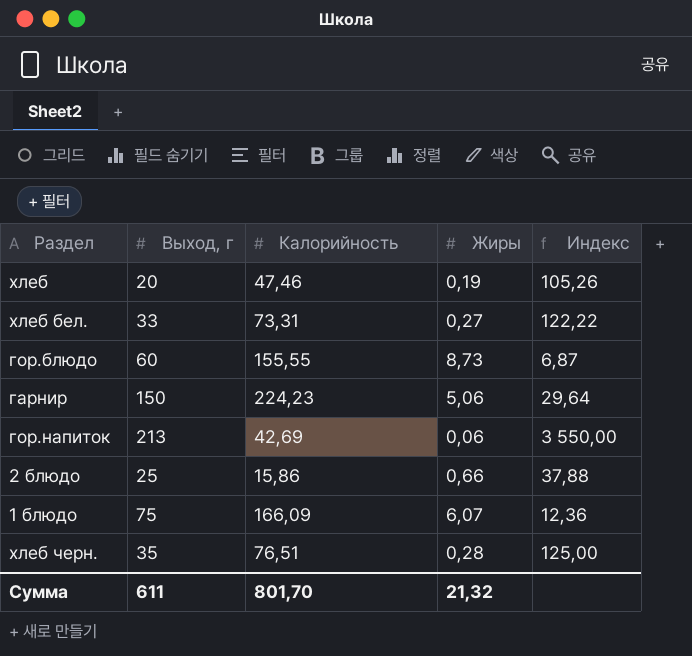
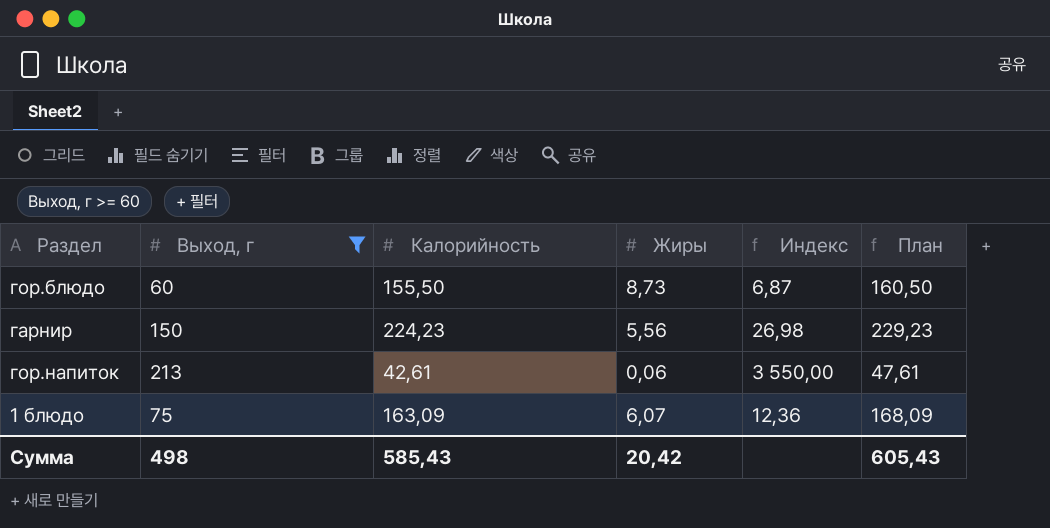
filter: none -> Выход, г >= 60
column План | formula: none -> [Калорийность] + 5
гор.блюдо | Калорийность: 155,55 -> 155,50
гарнир | Жиры: 5,06 -> 5,56
гарнир | Индекс: 29,64 -> 26,98
гор.напиток | Калорийность: 42,69 -> 42,61
1 блюдо | Калорийность: 166,09 -> 163,09
Сумма | Выход, г: 611 -> 498
Сумма | Калорийность: 801,70 -> 585,43
Сумма | Жиры: 21,32 -> 20,42

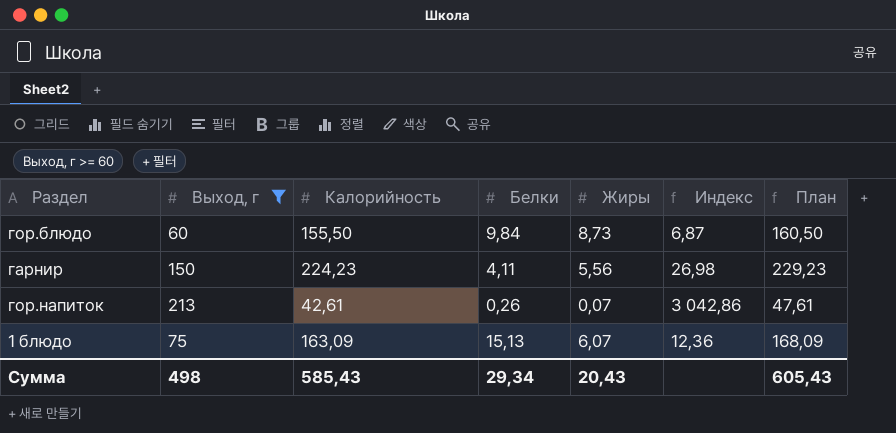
column Белки | position: none -> 4
гор.напиток | Жиры: 0,06 -> 0,07
гор.напиток | Индекс: 3 550,00 -> 3 042,86
Сумма | Жиры: 20,42 -> 20,43

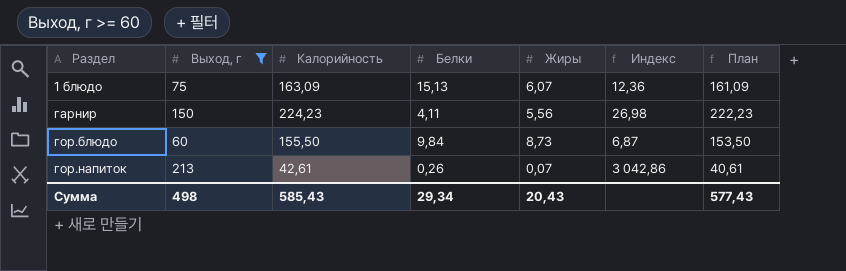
row order: none -> Раздел ascending
column План | formula: [Калорийность] + 5 -> [Калорийность] - 2
Сумма | План: 605,43 -> 577,43

